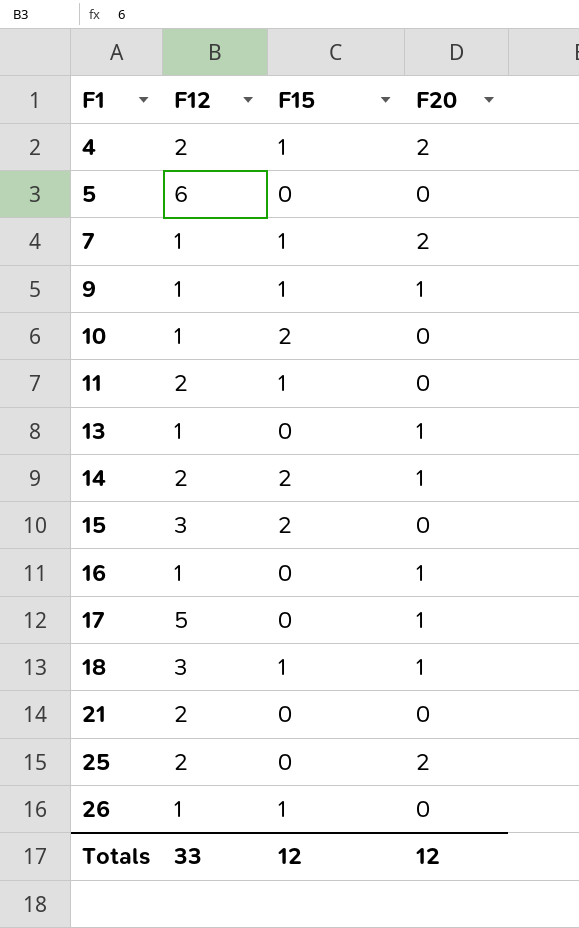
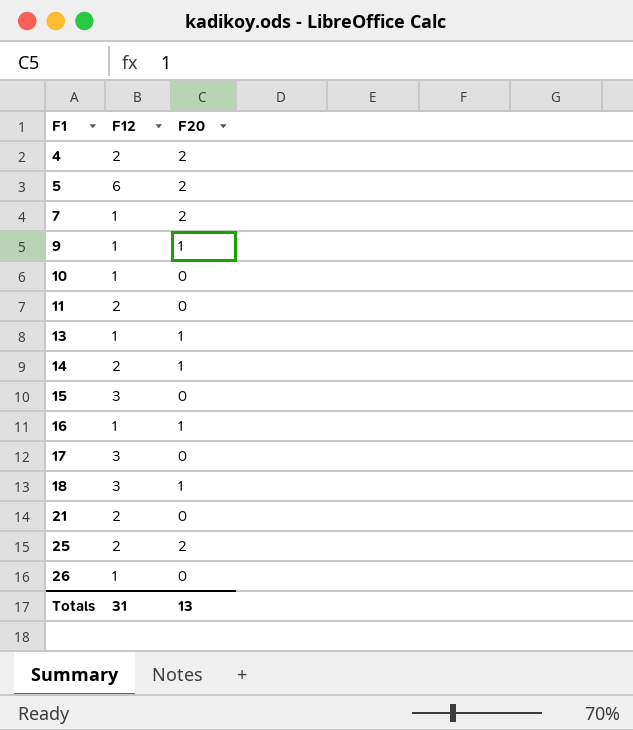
column F15 | position: 3 -> none
5 | F20: 0 -> 2
17 | F12: 5 -> 3
17 | F20: 1 -> 0
Totals | F12: 33 -> 31
Totals | F20: 12 -> 13

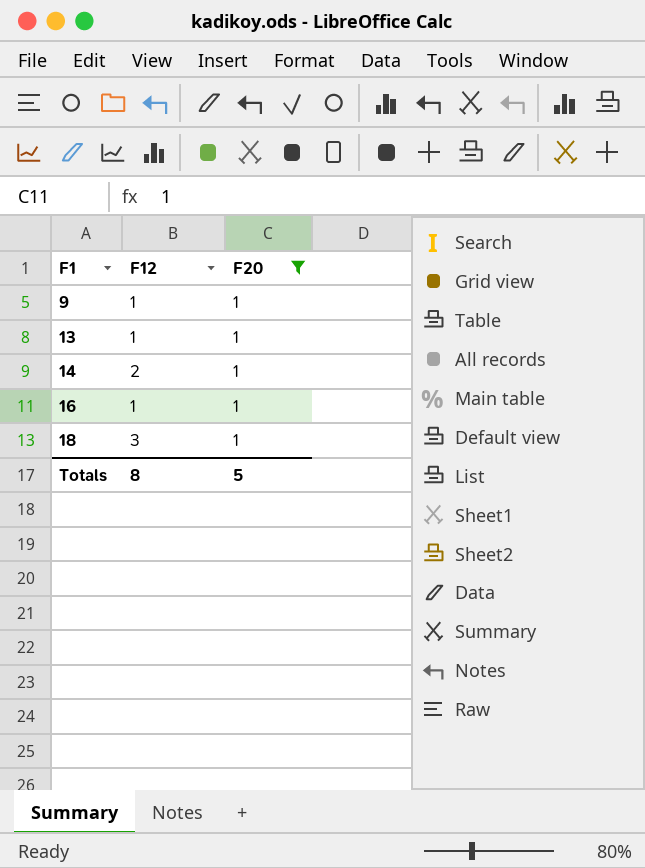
filter: none -> F20 = 1
Totals | F12: 31 -> 8
Totals | F20: 13 -> 5

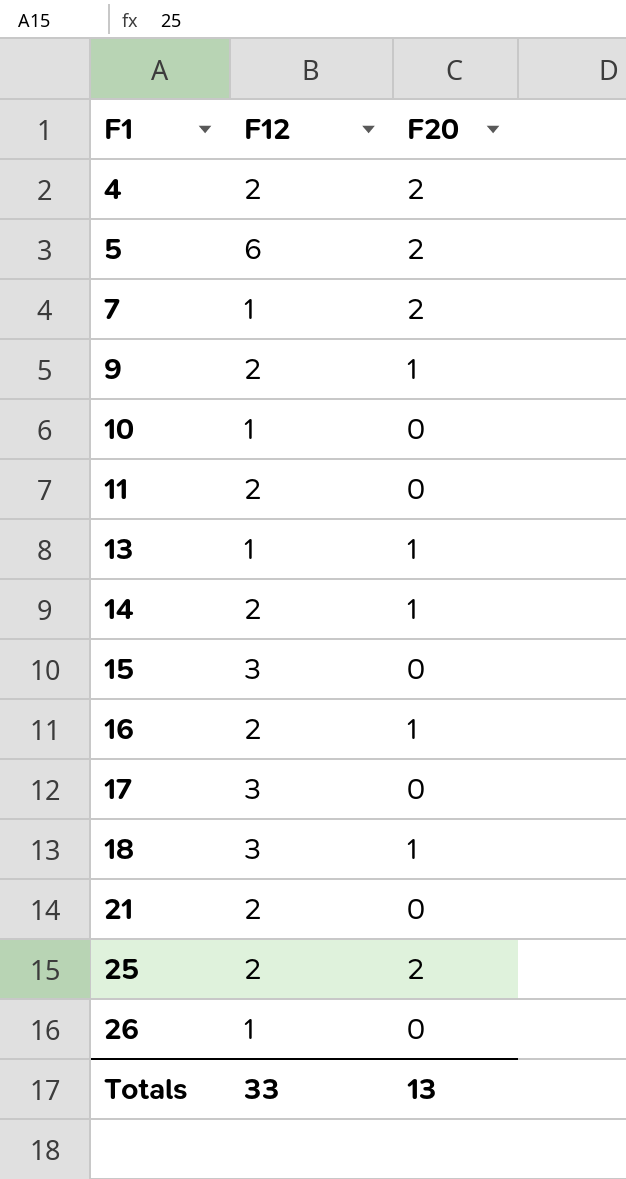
filter: F20 = 1 -> none
9 | F12: 1 -> 2
16 | F12: 1 -> 2
Totals | F12: 8 -> 33
Totals | F20: 5 -> 13

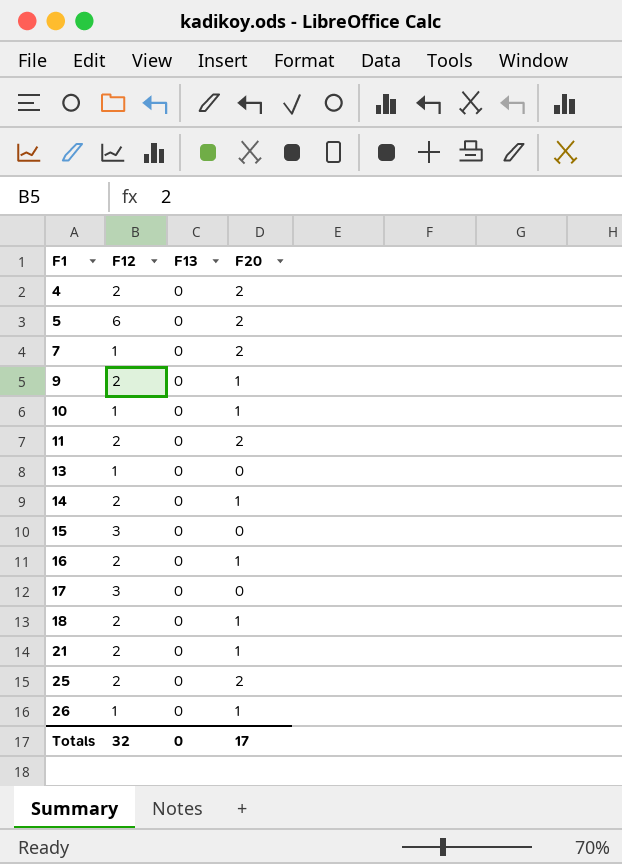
column F13 | position: none -> 3
10 | F20: 0 -> 1
11 | F20: 0 -> 2
13 | F20: 1 -> 0
18 | F12: 3 -> 2
21 | F20: 0 -> 1
26 | F20: 0 -> 1
Totals | F12: 33 -> 32
Totals | F20: 13 -> 17

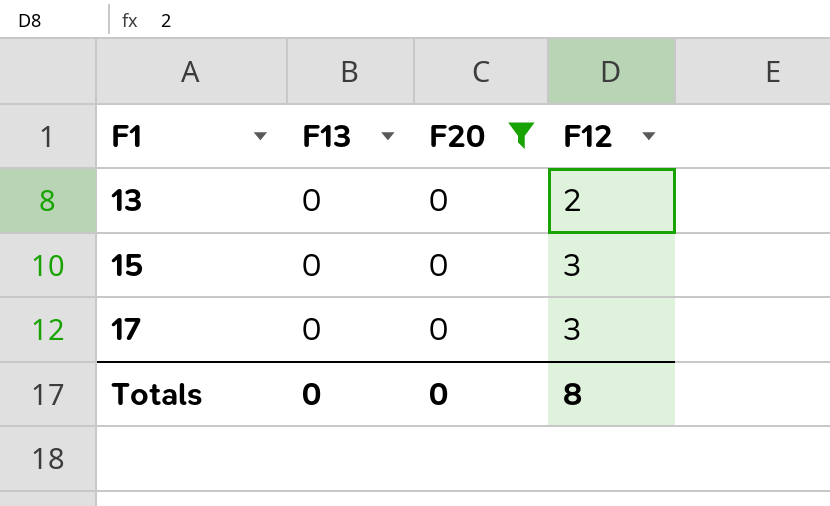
filter: none -> F20 = 0
column F12 | position: 2 -> 4
13 | F12: 1 -> 2
Totals | F20: 17 -> 0
Totals | F12: 32 -> 8

